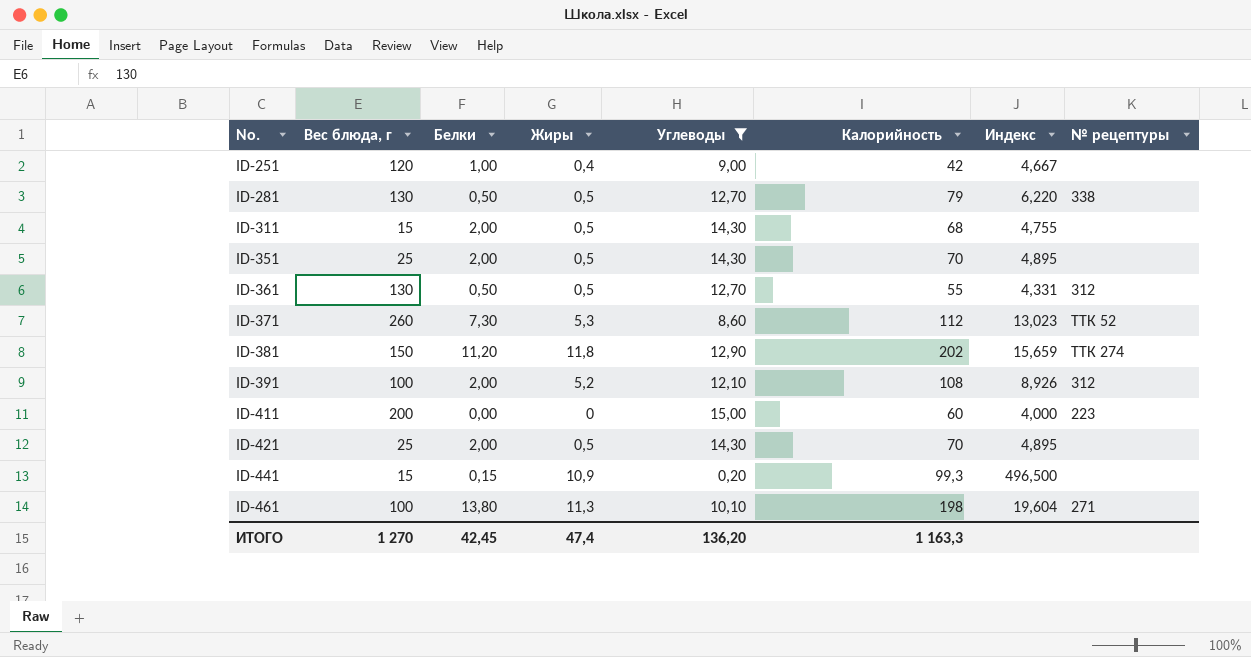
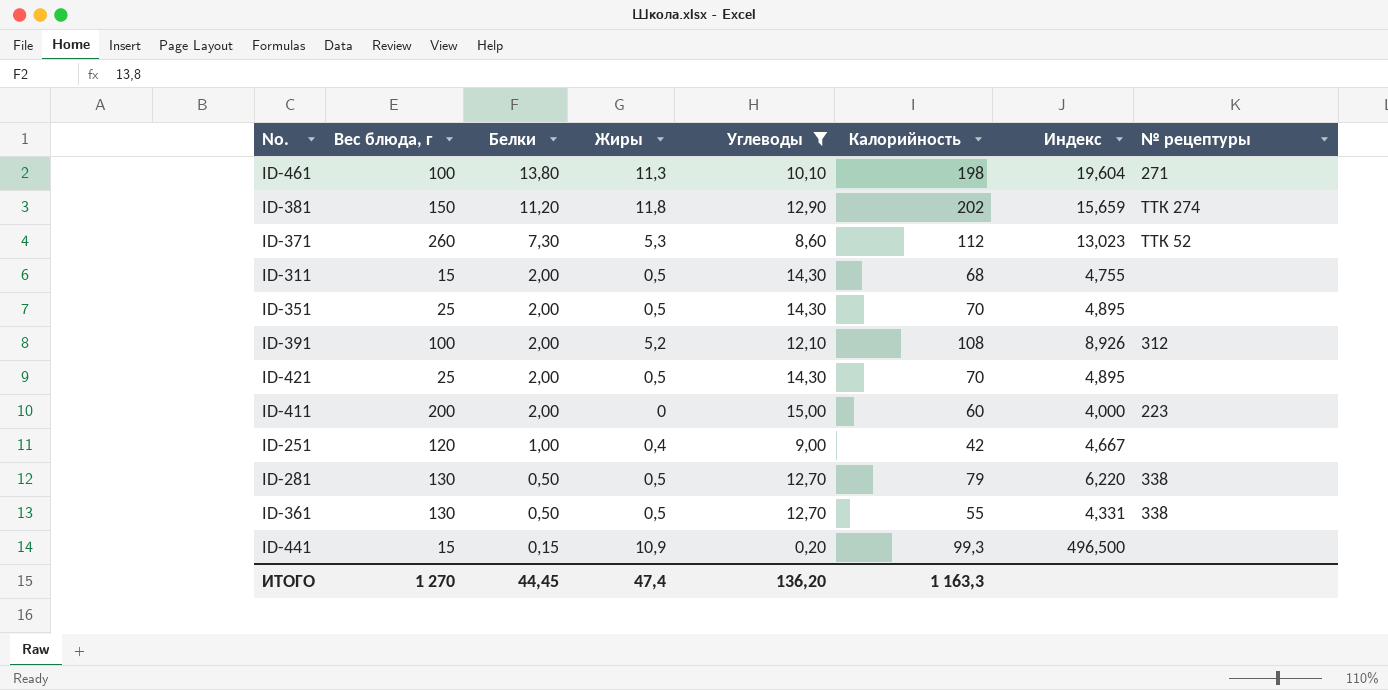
row order: No. ascending -> Белки descending
ID-411 | Белки: 0,00 -> 2,00
ID-361 | № рецептуры: 312 -> 338
ИТОГО | Белки: 42,45 -> 44,45

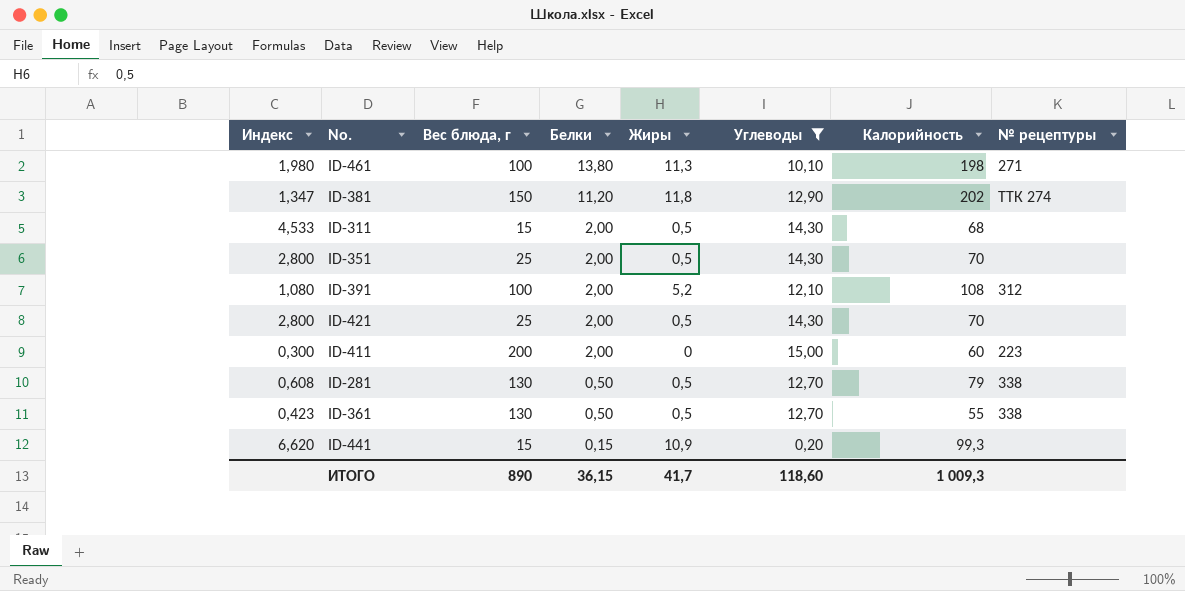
column Индекс | formula: [Калорийность] / [Углеводы] -> [Калорийность] / [Вес блюда, г]
column Индекс | position: 7 -> 1
row ID-371: 260 | 7,30 | 5,3 | 8,60 | 112 | 13,023 | ТТК 52 -> none
row ID-251: 120 | 1,00 | 0,4 | 9,00 | 42 | 4,667 | none -> none
ИТОГО | Вес блюда, г: 1 270 -> 890
ИТОГО | Белки: 44,45 -> 36,15
ИТОГО | Жиры: 47,4 -> 41,7
ИТОГО | Углеводы: 136,20 -> 118,60
ИТОГО | Калорийность: 1 163,3 -> 1 009,3

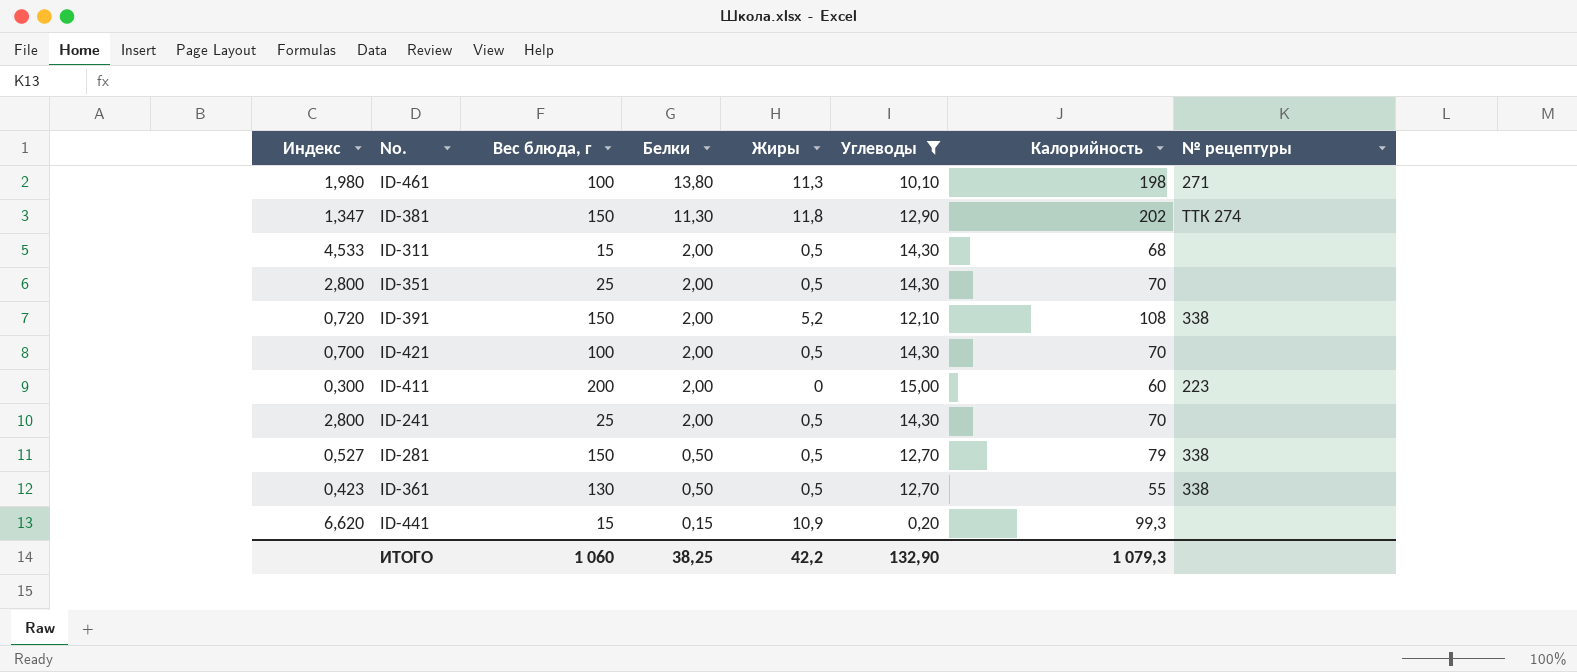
ID-381 | Белки: 11,20 -> 11,30
ID-391 | Индекс: 1,080 -> 0,720
ID-391 | Вес блюда, г: 100 -> 150
ID-391 | № рецептуры: 312 -> 338
ID-421 | Индекс: 2,800 -> 0,700
ID-421 | Вес блюда, г: 25 -> 100
row ID-241: none -> 2,800 | 25 | 2,00 | 0,5 | 14,30 | 70 | none
ID-281 | Индекс: 0,608 -> 0,527
ID-281 | Вес блюда, г: 130 -> 150
ИТОГО | Вес блюда, г: 890 -> 1 060
ИТОГО | Белки: 36,15 -> 38,25
ИТОГО | Жиры: 41,7 -> 42,2
ИТОГО | Углеводы: 118,60 -> 132,90
ИТОГО | Калорийность: 1 009,3 -> 1 079,3

